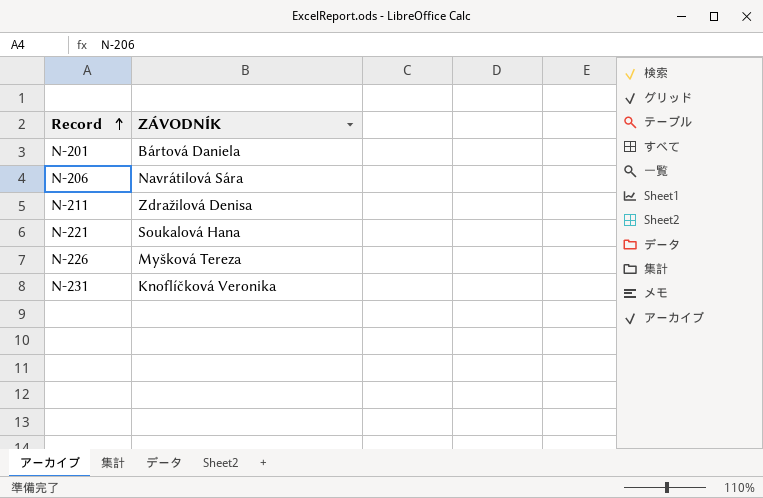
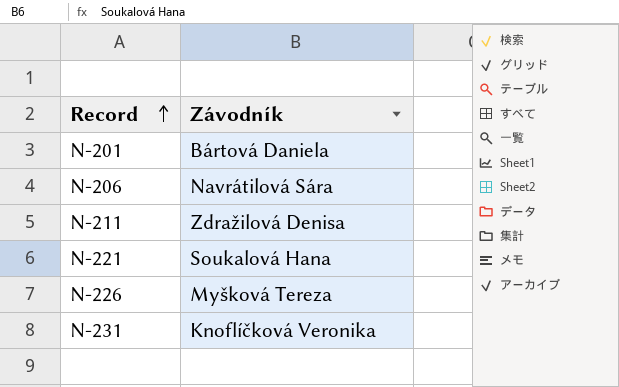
column name: ZÁVODNÍK -> Závodník

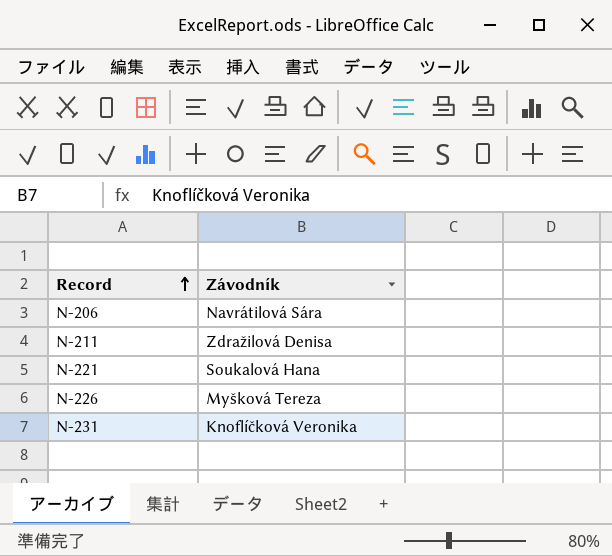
row N-201: Bártová Daniela -> none

